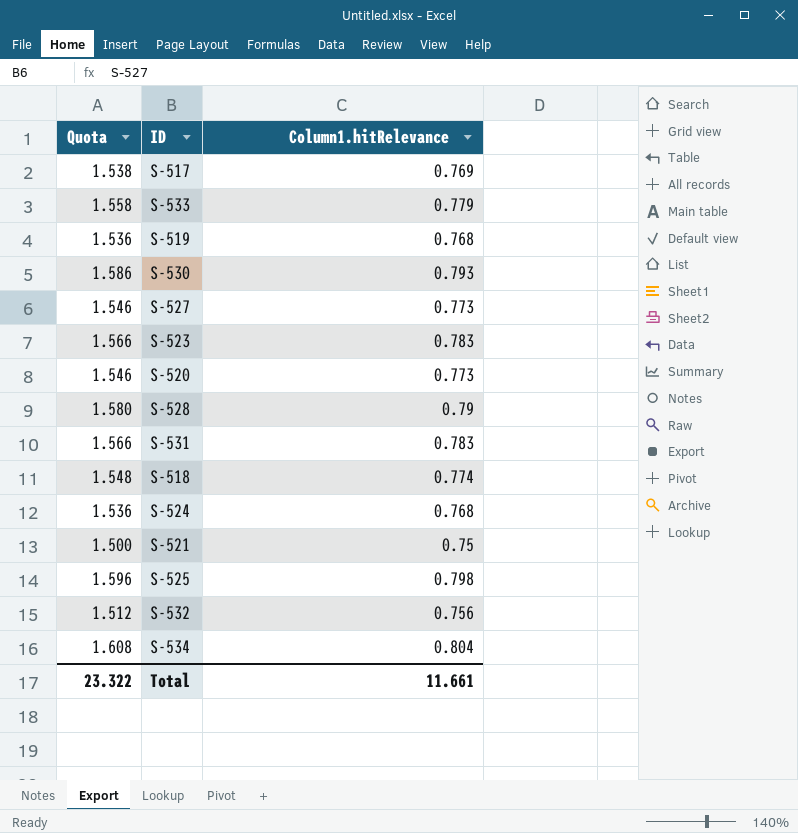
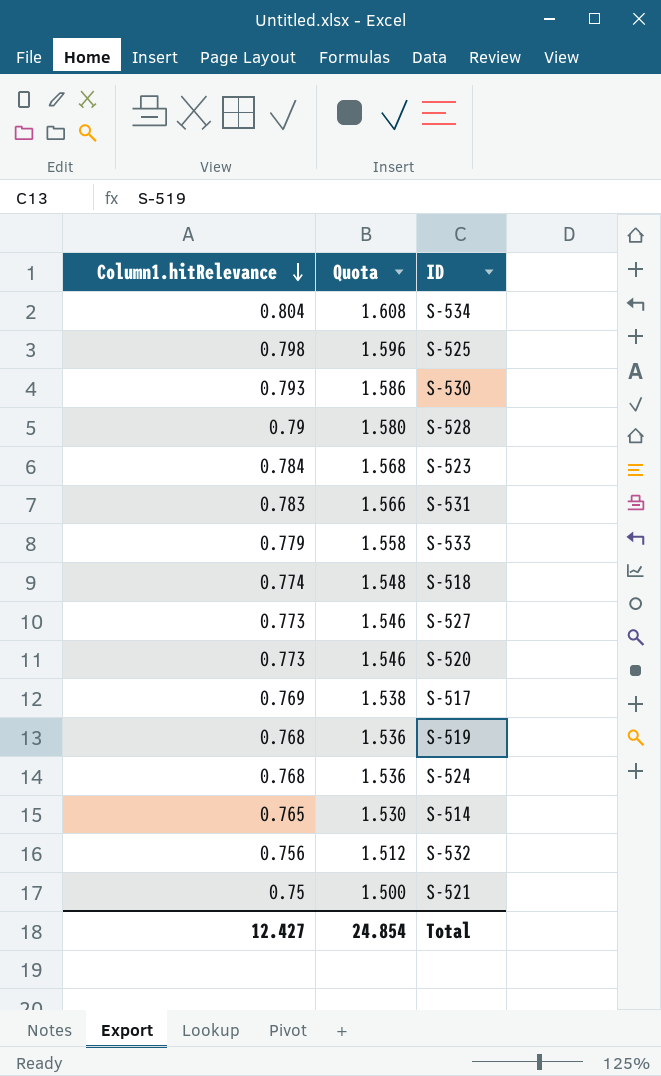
row order: none -> Column1.hitRelevance descending
column Column1.hitRelevance | position: 3 -> 1
S-523 | Column1.hitRelevance: 0.783 -> 0.784
S-523 | Quota: 1.566 -> 1.568
row S-514: none -> 0.765 | 1.530
Total | Column1.hitRelevance: 11.661 -> 12.427
Total | Quota: 23.322 -> 24.854

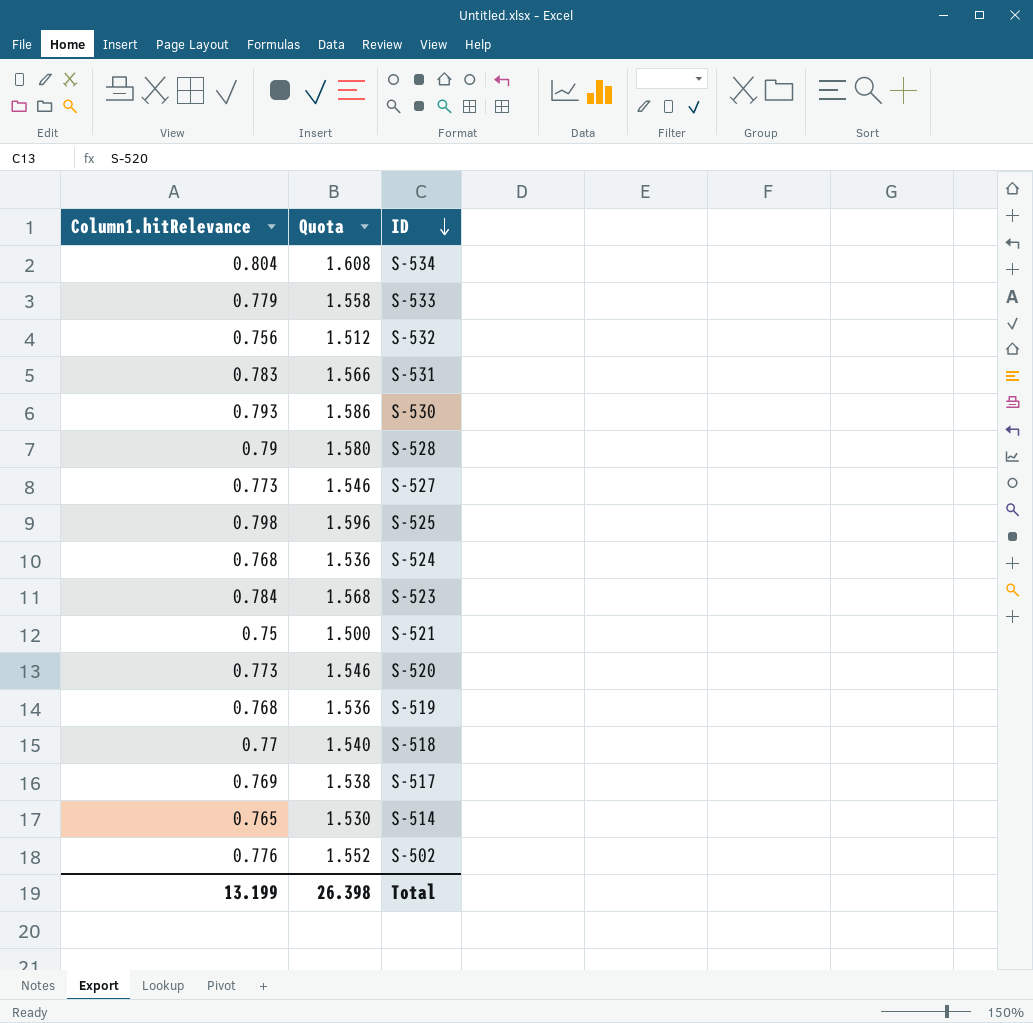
row order: Column1.hitRelevance descending -> ID descending
S-518 | Column1.hitRelevance: 0.774 -> 0.77
S-518 | Quota: 1.548 -> 1.540
row S-502: none -> 0.776 | 1.552
Total | Column1.hitRelevance: 12.427 -> 13.199
Total | Quota: 24.854 -> 26.398

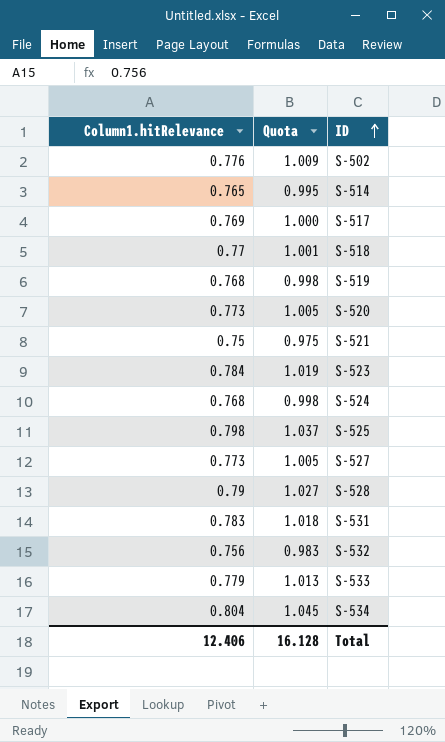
row order: ID descending -> ID ascending
column Quota | formula: [Column1.hitRelevance] * 2 -> [Column1.hitRelevance] * 1.3
row S-530: 0.793 | 1.586 -> none
Total | Column1.hitRelevance: 13.199 -> 12.406
Total | Quota: 26.398 -> 16.128

